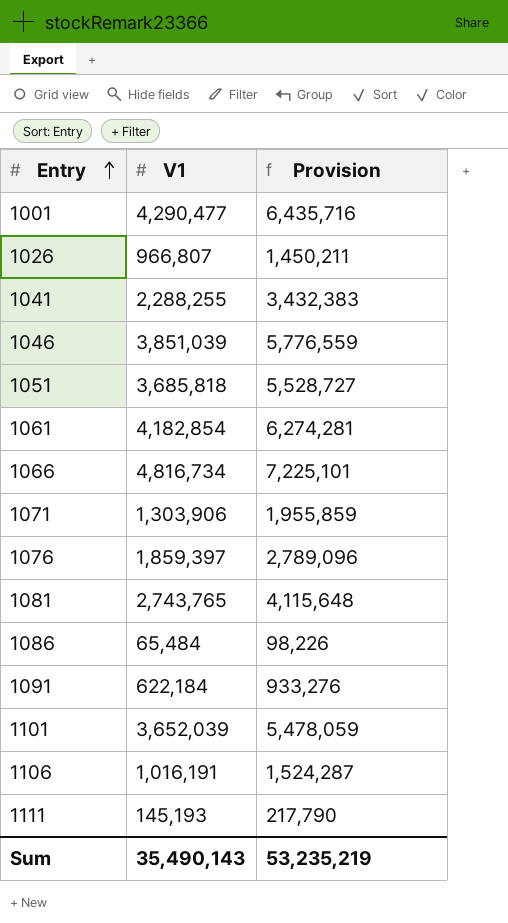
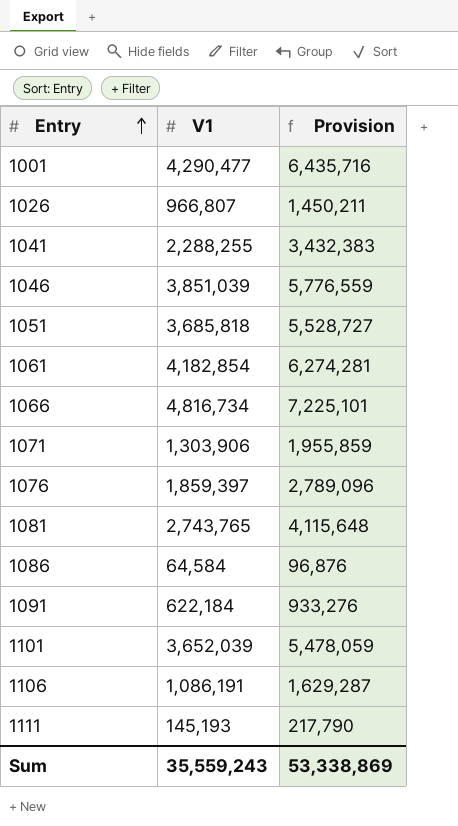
1086 | V1: 65,484 -> 64,584
1086 | Provision: 98,226 -> 96,876
1106 | V1: 1,016,191 -> 1,086,191
1106 | Provision: 1,524,287 -> 1,629,287
Sum | V1: 35,490,143 -> 35,559,243
Sum | Provision: 53,235,219 -> 53,338,869

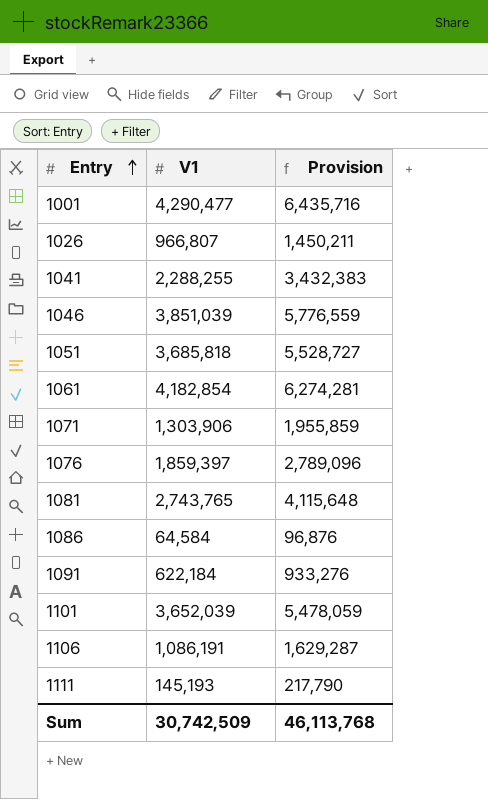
row 1066: 4,816,734 | 7,225,101 -> none
Sum | V1: 35,559,243 -> 30,742,509
Sum | Provision: 53,338,869 -> 46,113,768

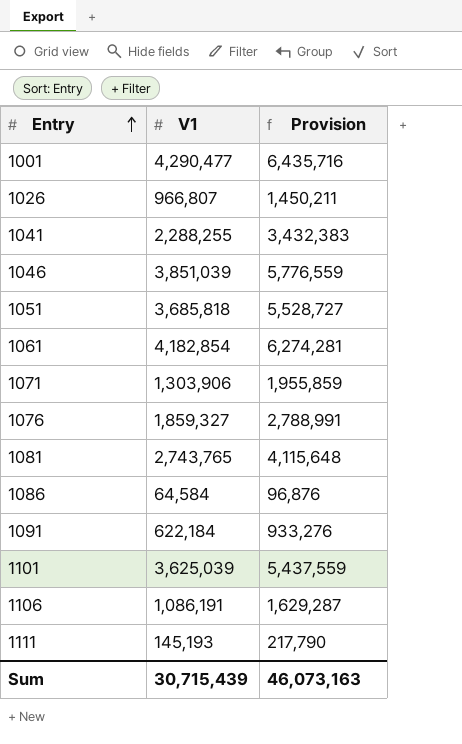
1076 | V1: 1,859,397 -> 1,859,327
1076 | Provision: 2,789,096 -> 2,788,991
1101 | V1: 3,652,039 -> 3,625,039
1101 | Provision: 5,478,059 -> 5,437,559
Sum | V1: 30,742,509 -> 30,715,439
Sum | Provision: 46,113,768 -> 46,073,163

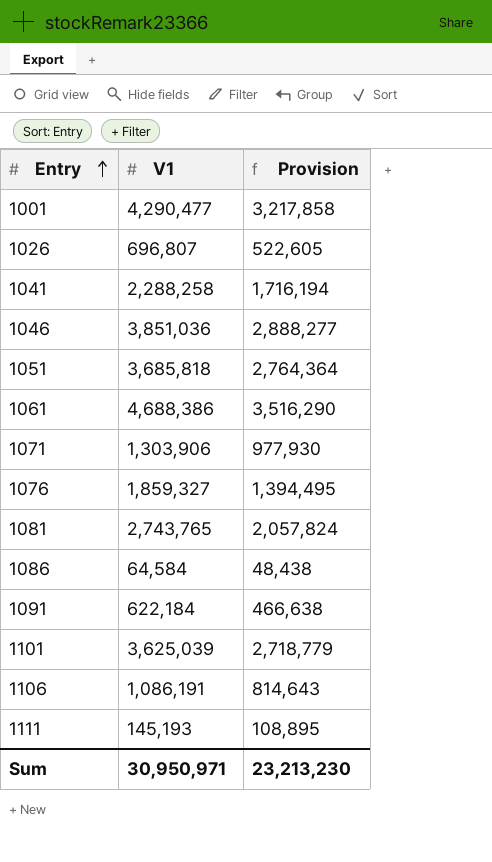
column Provision | formula: [V1] * 1.5 -> [V1] * 0.75
1026 | V1: 966,807 -> 696,807
1041 | V1: 2,288,255 -> 2,288,258
1046 | V1: 3,851,039 -> 3,851,036
1061 | V1: 4,182,854 -> 4,688,386
Sum | V1: 30,715,439 -> 30,950,971
Sum | Provision: 46,073,163 -> 23,213,230

